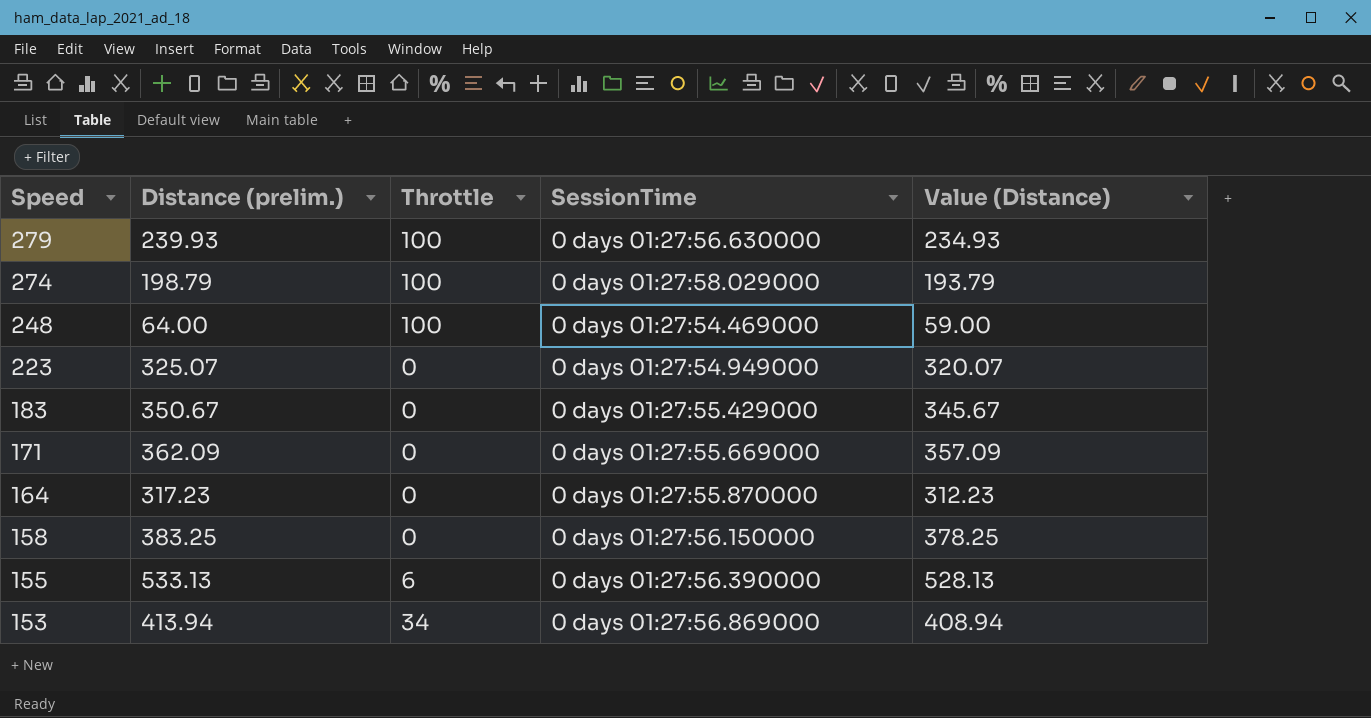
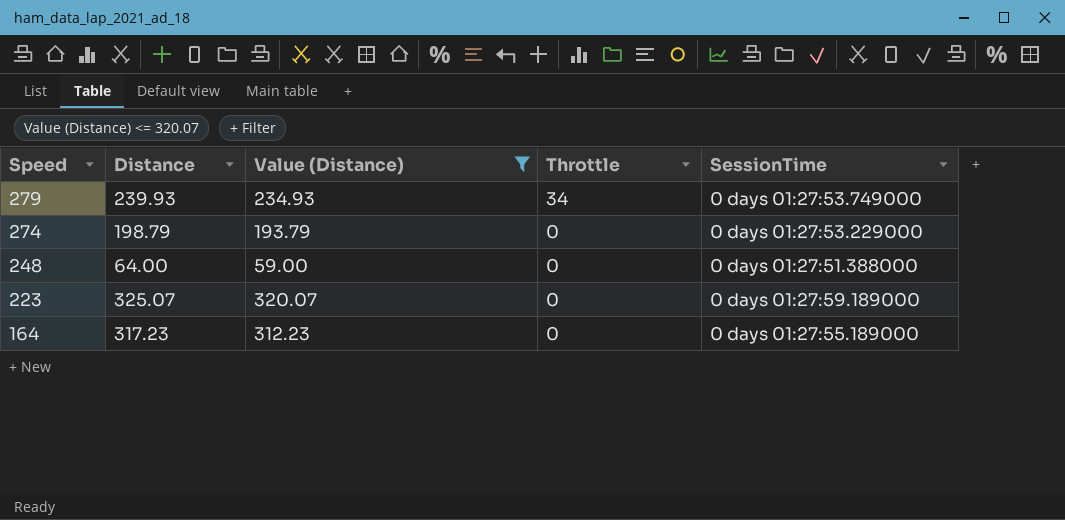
filter: none -> Value (Distance) <= 320.07
column name: Distance (prelim.) -> Distance
column Value (Distance) | position: 5 -> 3
279 | Throttle: 100 -> 34
279 | SessionTime: 0 days 01:27:56.630000 -> 0 days 01:27:53.749000
274 | Throttle: 100 -> 0
274 | SessionTime: 0 days 01:27:58.029000 -> 0 days 01:27:53.229000
248 | Throttle: 100 -> 0
248 | SessionTime: 0 days 01:27:54.469000 -> 0 days 01:27:51.388000
223 | SessionTime: 0 days 01:27:54.949000 -> 0 days 01:27:59.189000
164 | SessionTime: 0 days 01:27:55.870000 -> 0 days 01:27:55.189000

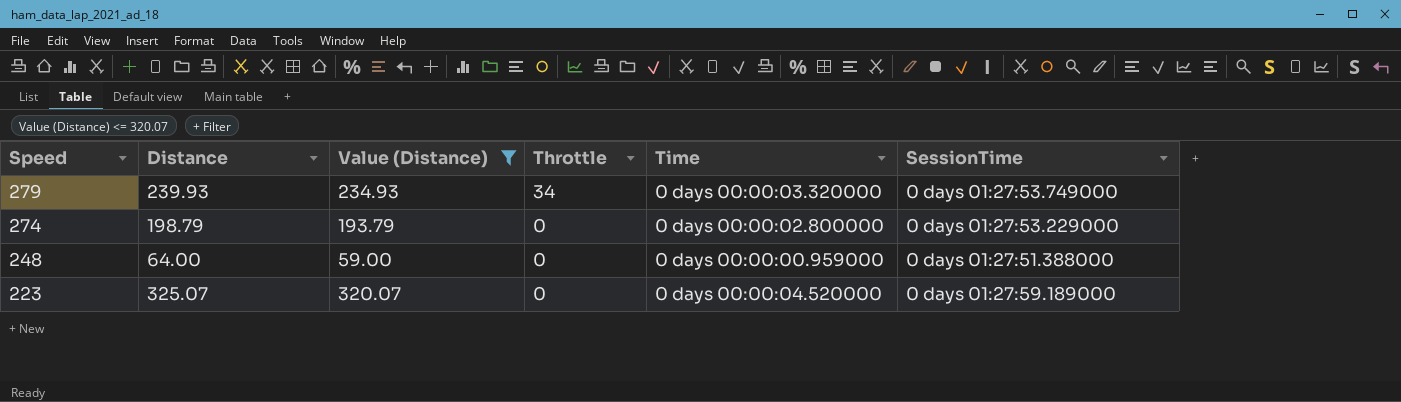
column Time | position: none -> 5
row 164: 317.23 | 312.23 | 0 | 0 days 01:27:55.189000 -> none

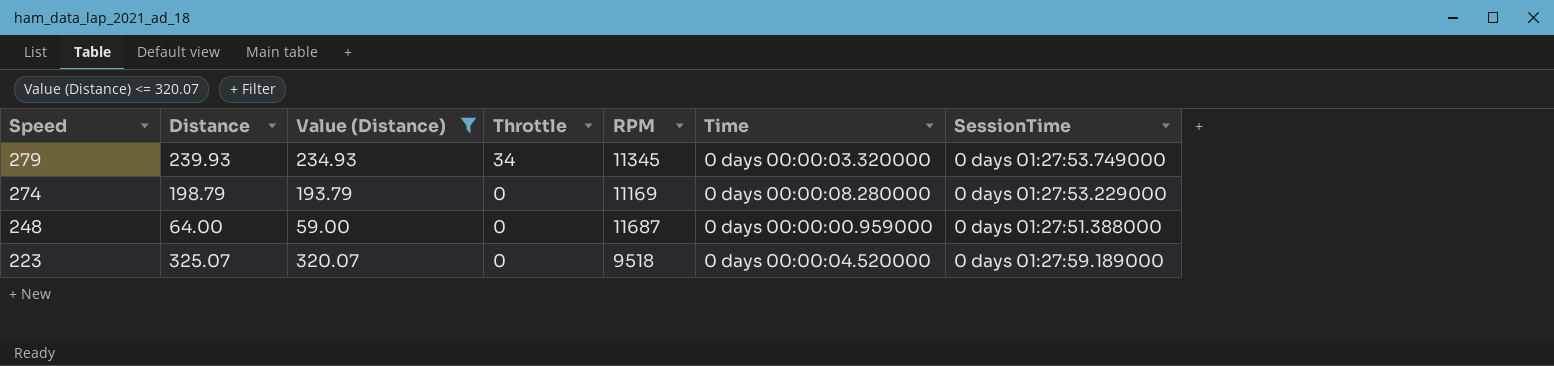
column RPM | position: none -> 5
274 | Time: 0 days 00:00:02.800000 -> 0 days 00:00:08.280000

